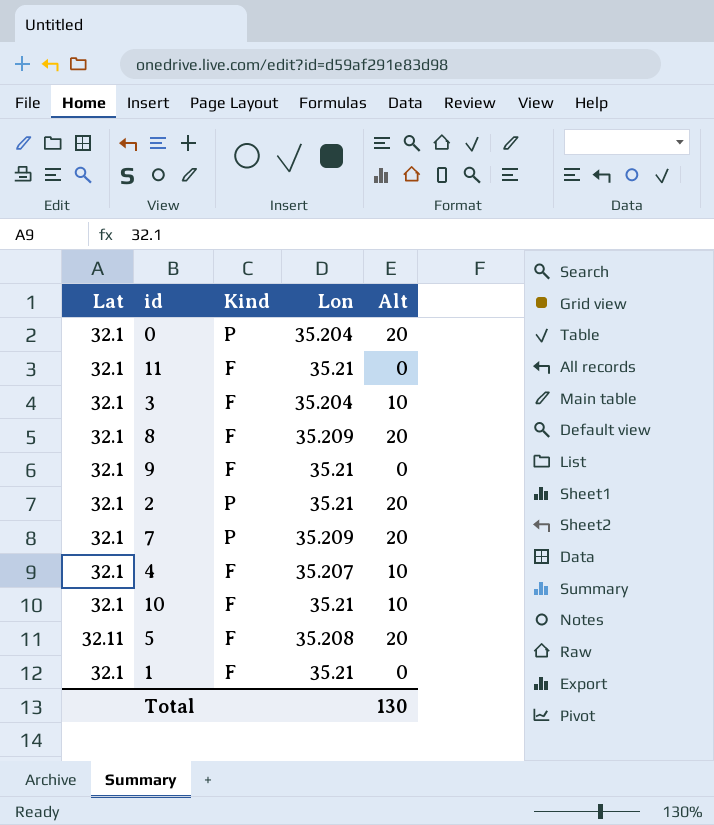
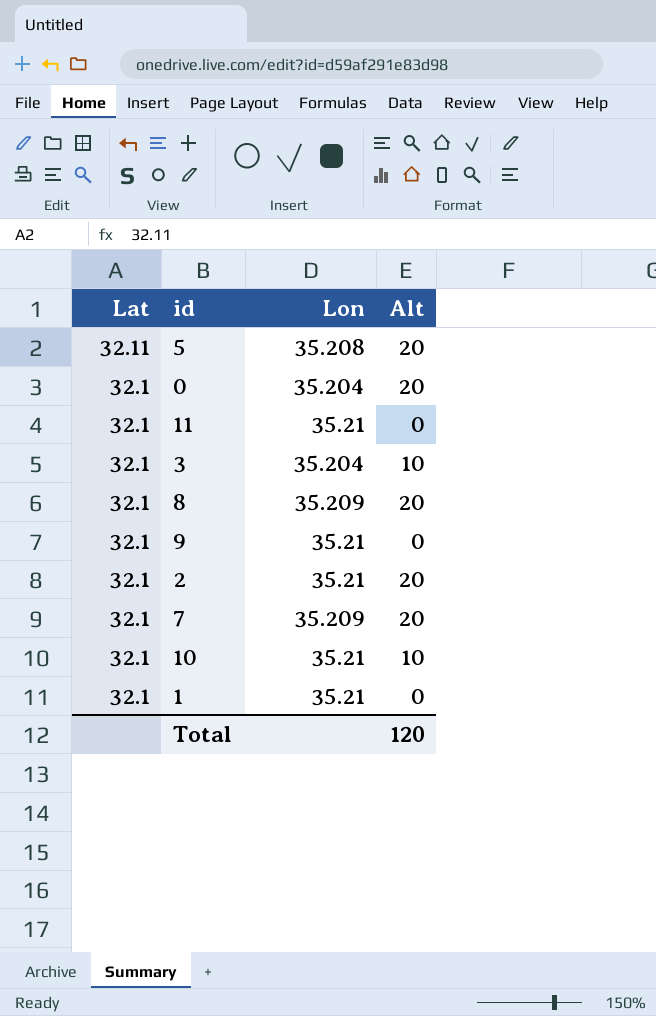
row order: none -> Lat descending
column Kind | position: 3 -> none
row 4: 32.1 | F | 35.207 | 10 -> none
Total | Alt: 130 -> 120

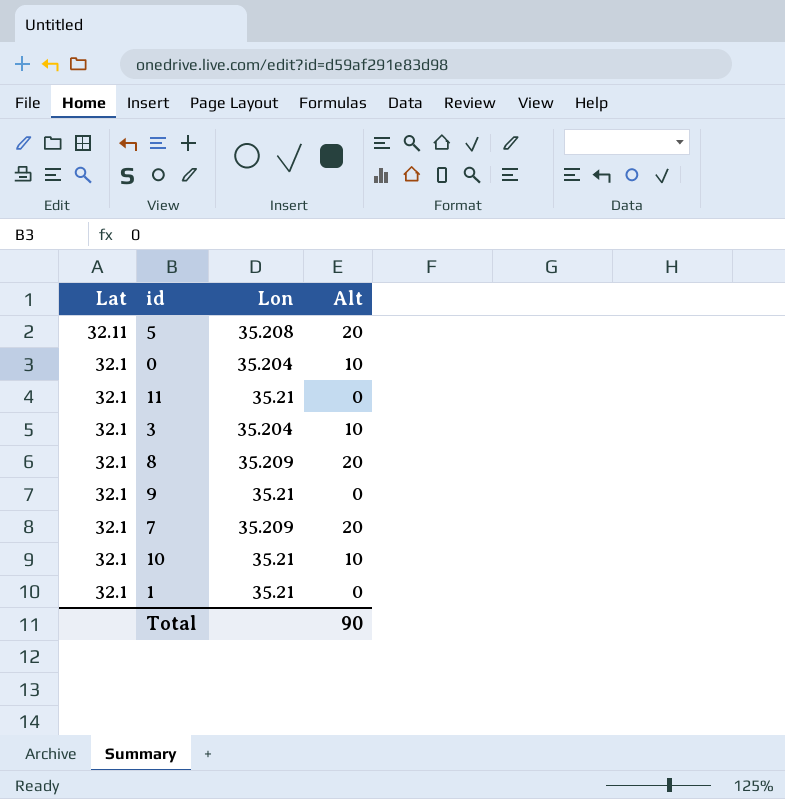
row 2: 32.1 | 35.21 | 20 -> none
0 | Alt: 20 -> 10
Total | Alt: 120 -> 90

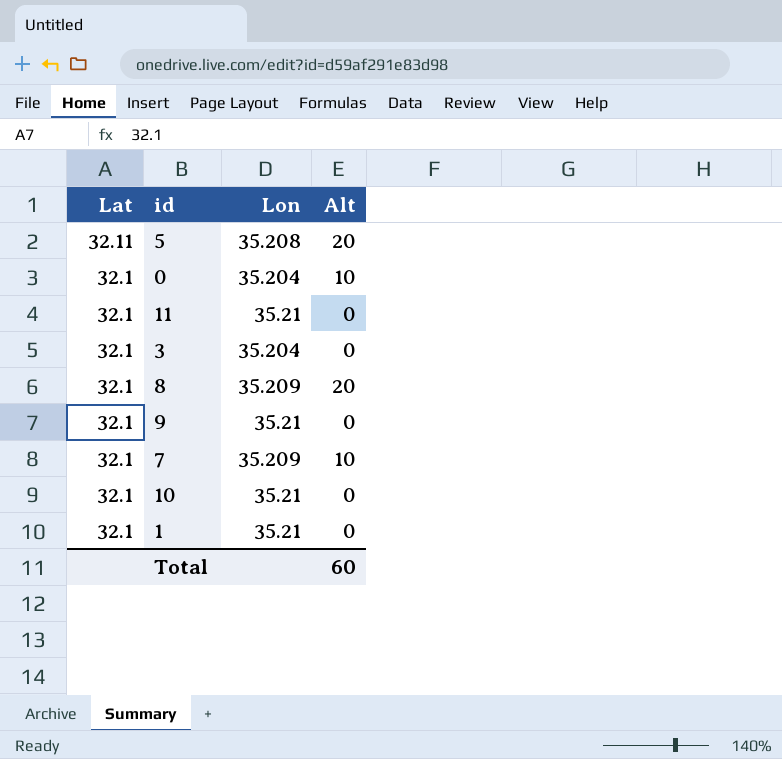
3 | Alt: 10 -> 0
7 | Alt: 20 -> 10
10 | Alt: 10 -> 0
Total | Alt: 90 -> 60

